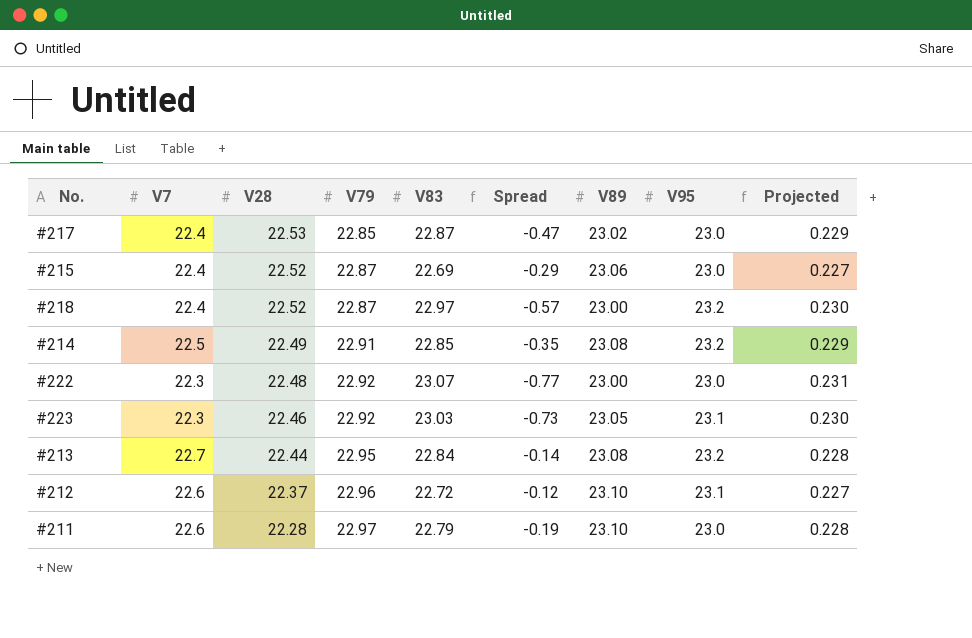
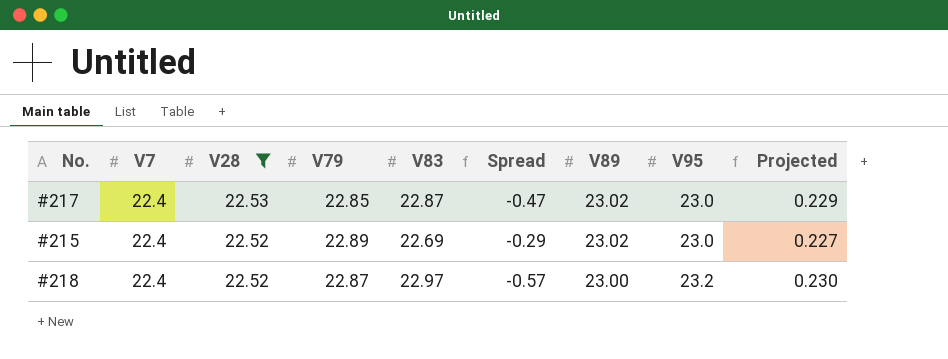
filter: none -> V28 >= 22.52
#215 | V79: 22.87 -> 22.89
#215 | V89: 23.06 -> 23.02

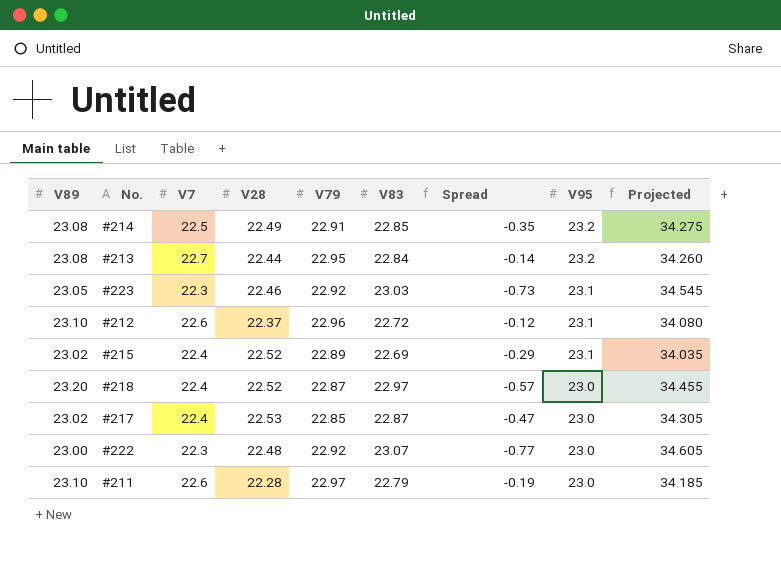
filter: V28 >= 22.52 -> none
row order: V28 descending -> V95 descending
column V89 | position: 7 -> 1
column Projected | formula: [V83] * 0.01 -> [V83] * 1.5
#215 | V95: 23.0 -> 23.1
#218 | V89: 23.00 -> 23.20
#218 | V95: 23.2 -> 23.0

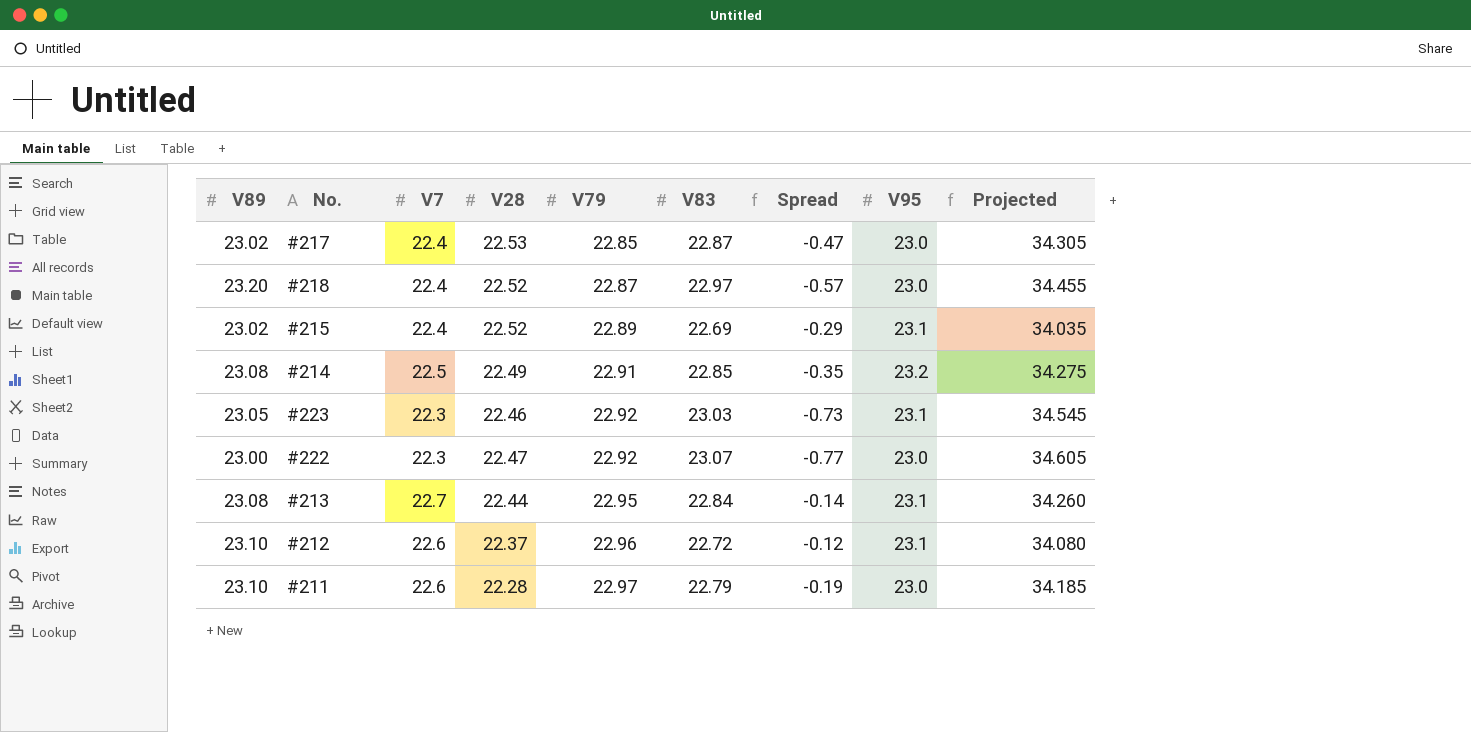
row order: V95 descending -> V79 ascending
#222 | V28: 22.48 -> 22.47
#213 | V95: 23.2 -> 23.1

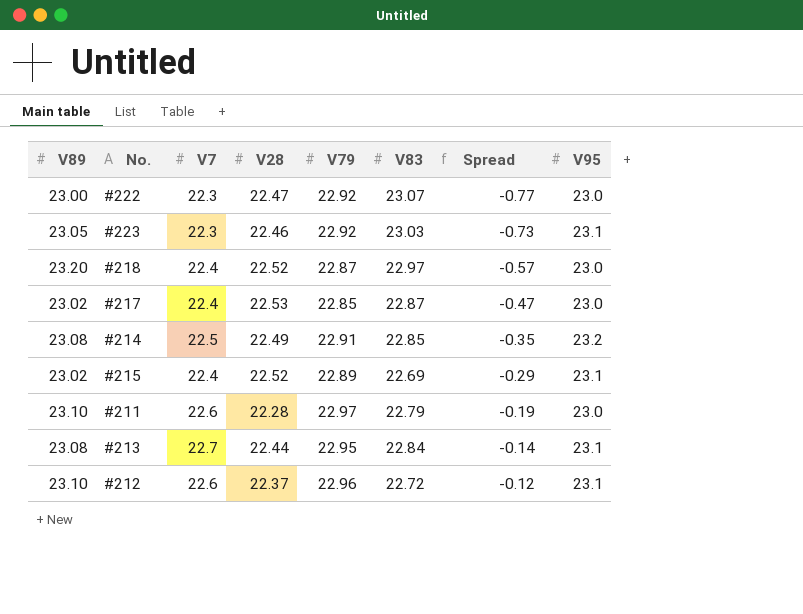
row order: V79 ascending -> Spread ascending
column Projected | formula: [V83] * 1.5 -> none

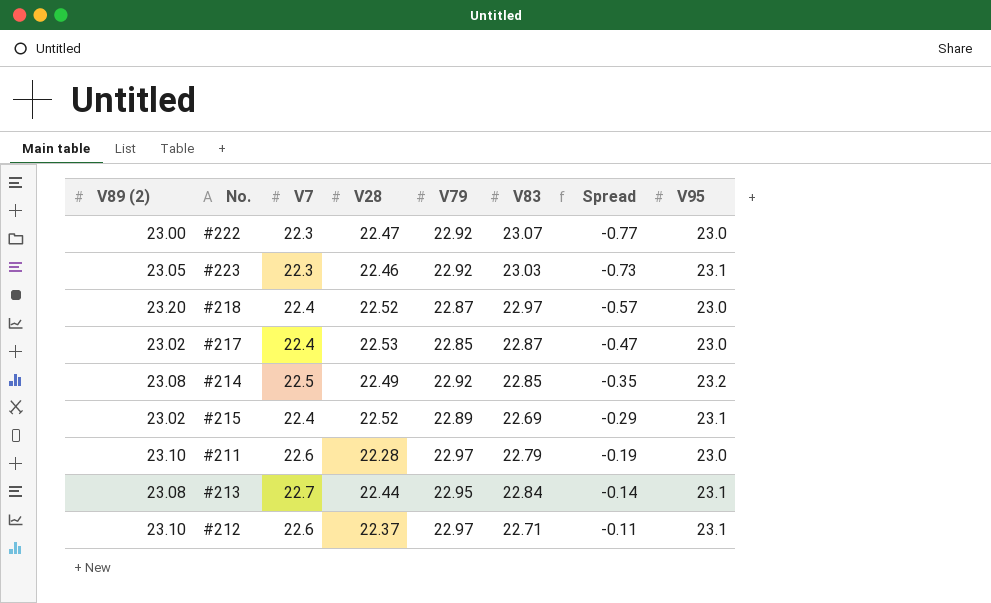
column name: V89 -> V89 (2)
#214 | V79: 22.91 -> 22.92
#212 | V79: 22.96 -> 22.97
#212 | V83: 22.72 -> 22.71
#212 | Spread: -0.12 -> -0.11

